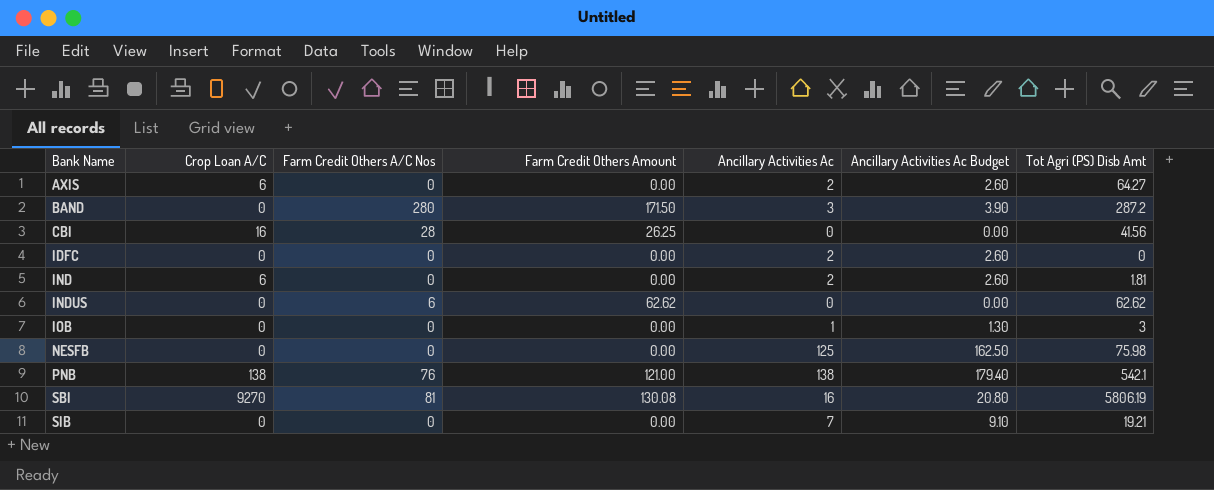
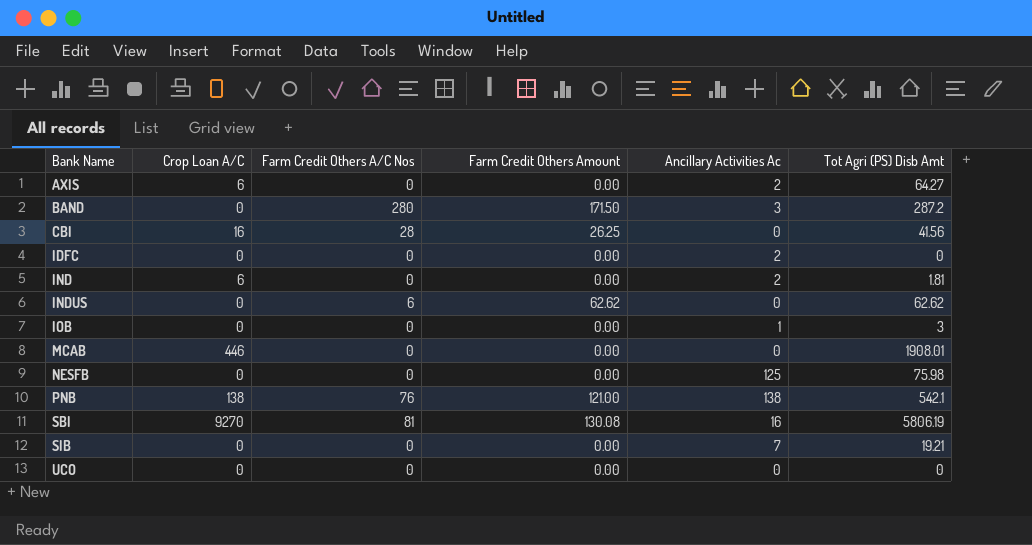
column Ancillary Activities Ac Budget | formula: [Ancillary Activities Ac] * 1.3 -> none
row MCAB: none -> 446 | 0 | 0.00 | 0 | 1908.01
row UCO: none -> 0 | 0 | 0.00 | 0 | 0

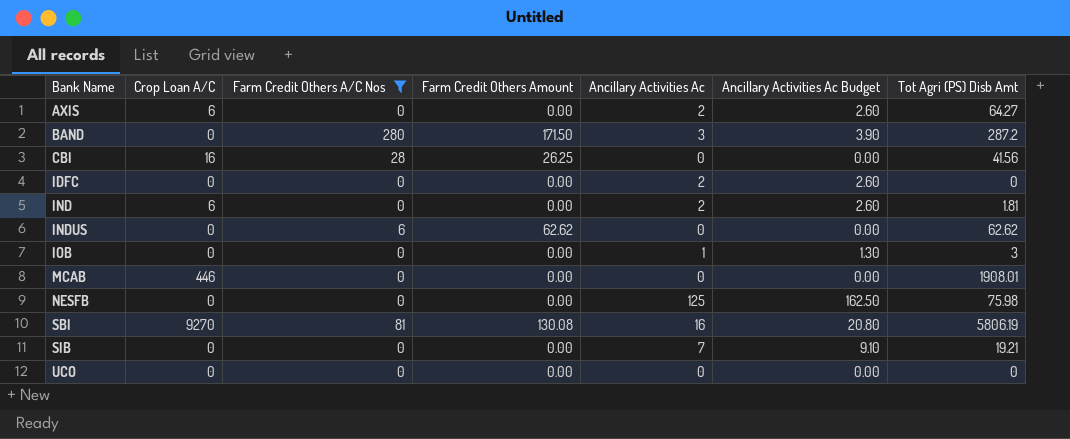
filter: none -> Farm Credit Others A/C Nos != 76
column Ancillary Activities Ac Budget | formula: none -> [Ancillary Activities Ac] * 1.3

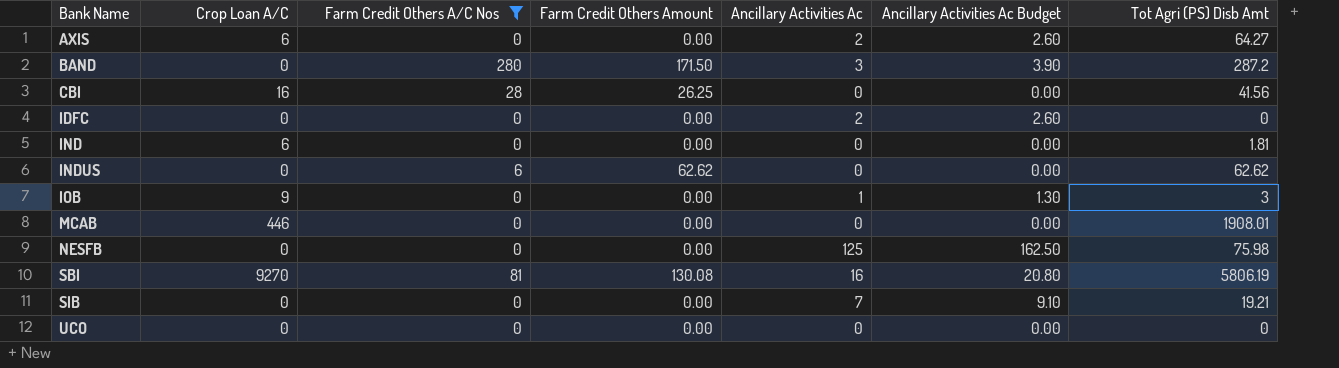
IND | Ancillary Activities Ac: 2 -> 0
IND | Ancillary Activities Ac Budget: 2.60 -> 0.00
IOB | Crop Loan A/C: 0 -> 9

